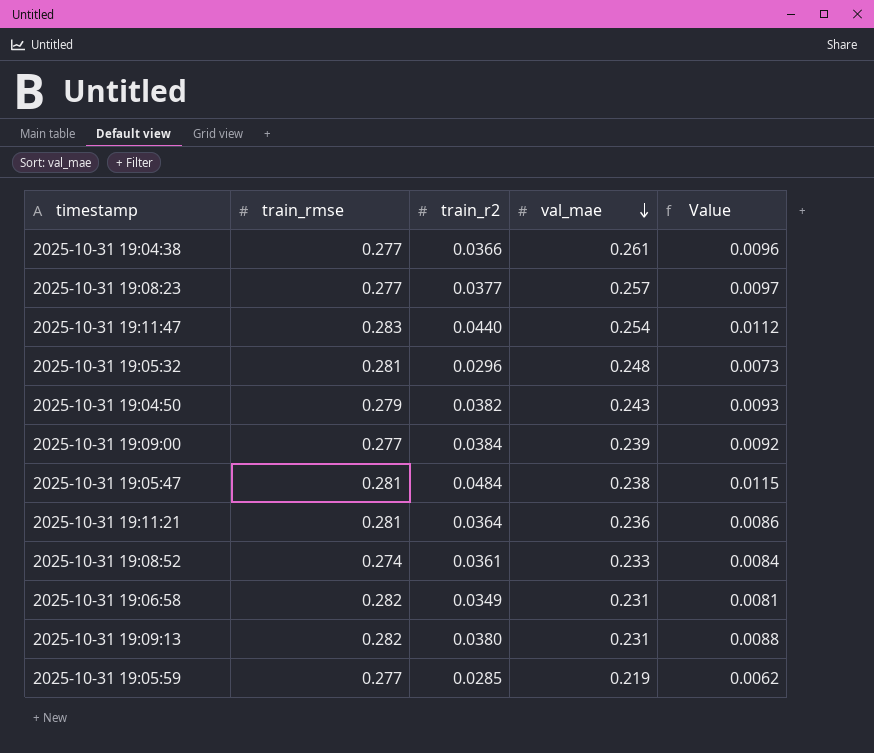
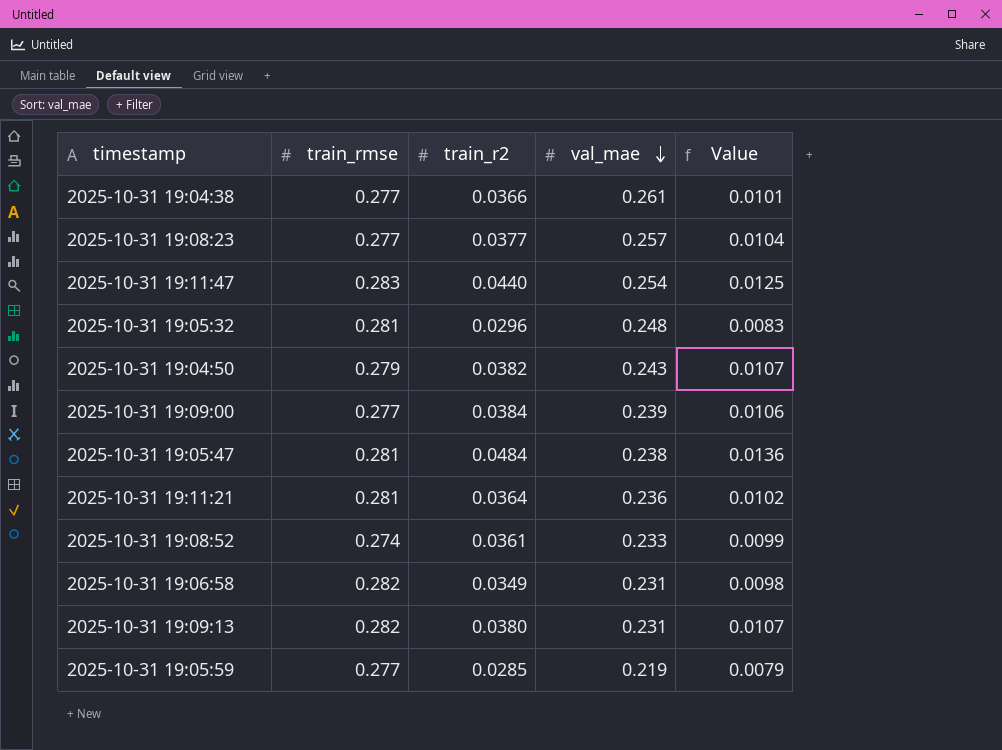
column Value | formula: [train_r2] * [val_mae] -> [train_rmse] * [train_r2]

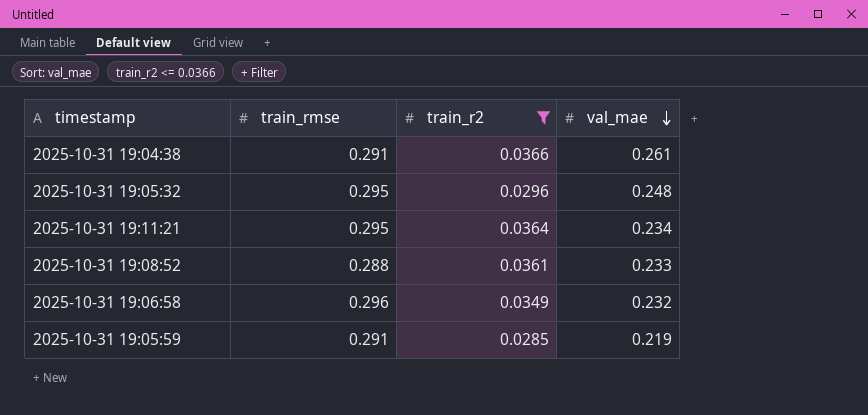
filter: none -> train_r2 <= 0.0366
column Value | formula: [train_rmse] * [train_r2] -> none
2025-10-31 19:04:38 | train_rmse: 0.277 -> 0.291
2025-10-31 19:05:32 | train_rmse: 0.281 -> 0.295
2025-10-31 19:11:21 | train_rmse: 0.281 -> 0.295
2025-10-31 19:11:21 | val_mae: 0.236 -> 0.234
2025-10-31 19:08:52 | train_rmse: 0.274 -> 0.288
2025-10-31 19:06:58 | train_rmse: 0.282 -> 0.296
2025-10-31 19:06:58 | val_mae: 0.231 -> 0.232
2025-10-31 19:05:59 | train_rmse: 0.277 -> 0.291

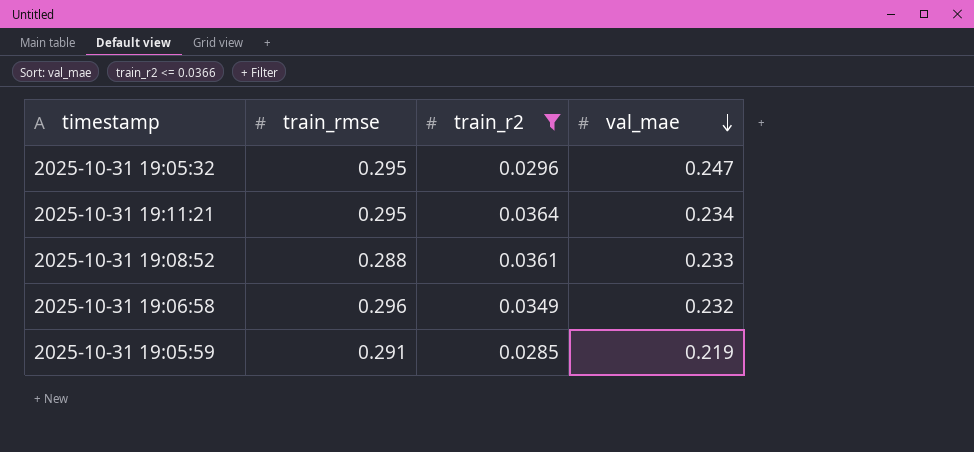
row 2025-10-31 19:04:38: 0.291 | 0.0366 | 0.261 -> none
2025-10-31 19:05:32 | val_mae: 0.248 -> 0.247

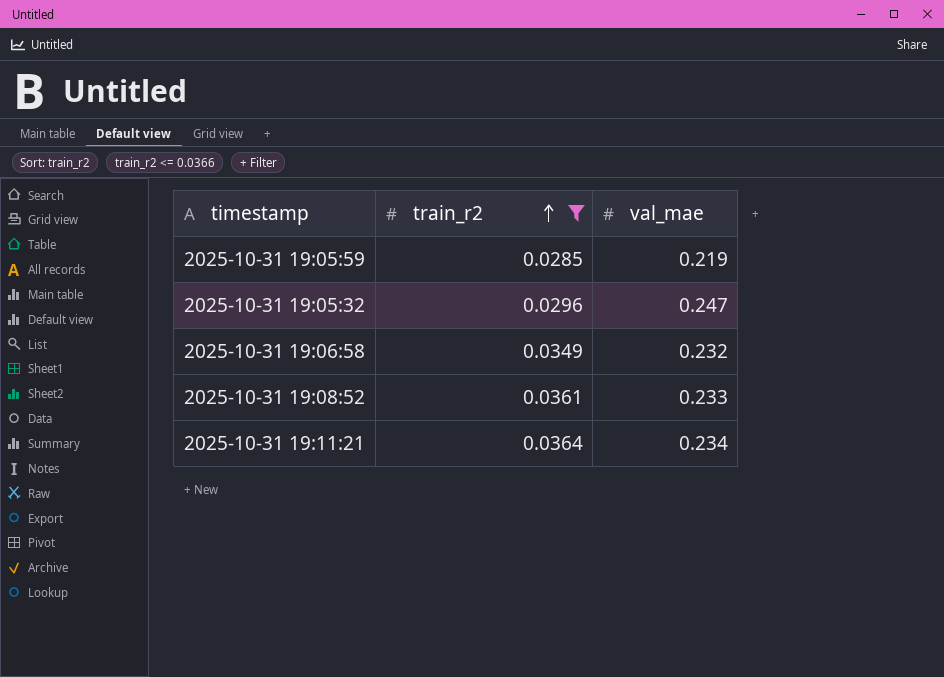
row order: val_mae descending -> train_r2 ascending
column train_rmse | position: 2 -> none

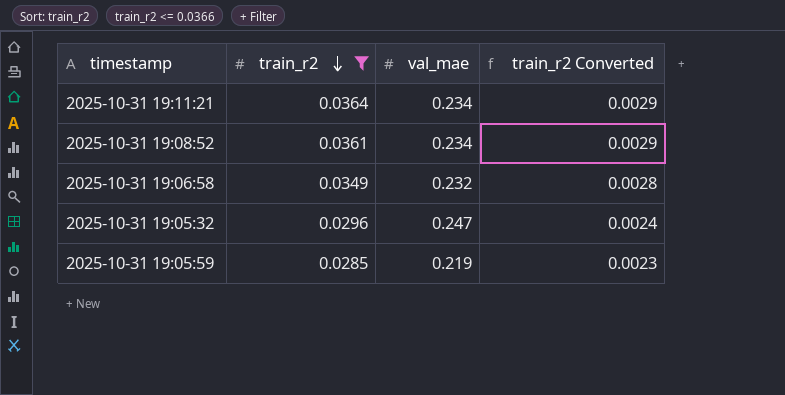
row order: train_r2 ascending -> train_r2 descending
column train_r2 Converted | formula: none -> [train_r2] * 0.08
2025-10-31 19:08:52 | val_mae: 0.233 -> 0.234

